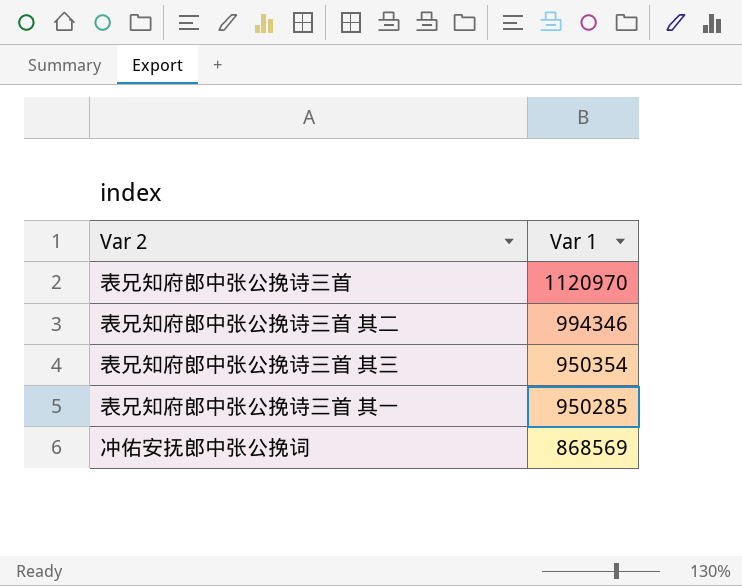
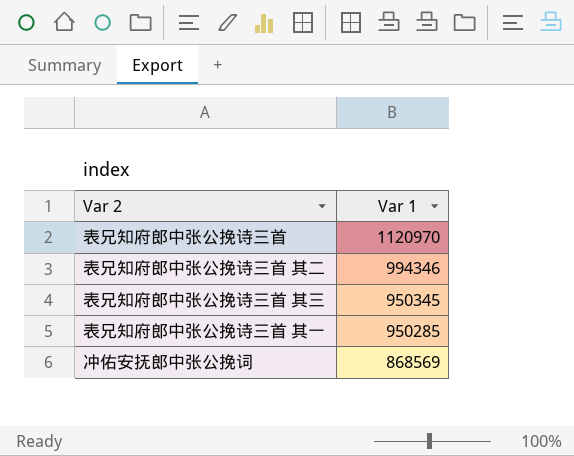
表兄知府郎中张公挽诗三首 其三 | Var 1: 950354 -> 950345

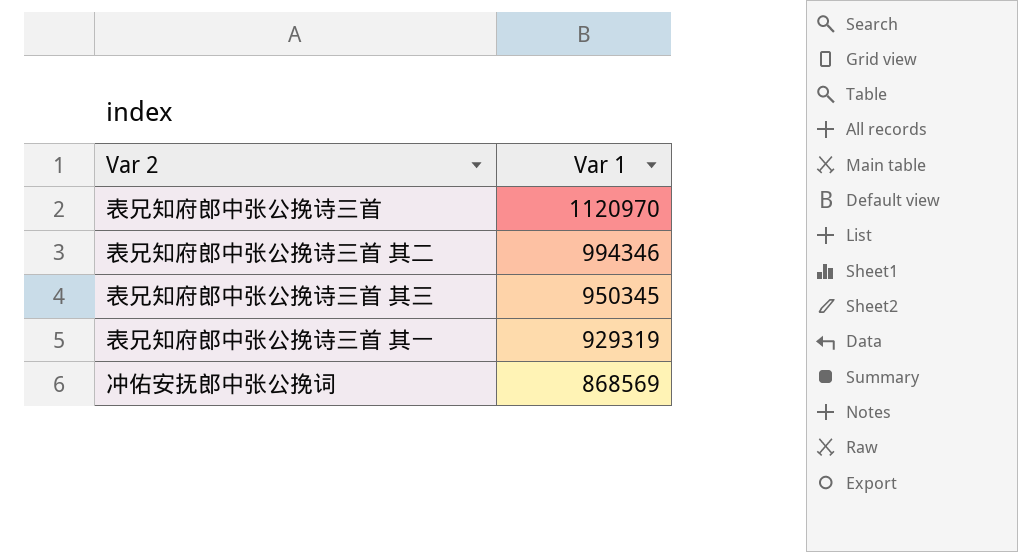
表兄知府郎中张公挽诗三首 其一 | Var 1: 950285 -> 929319

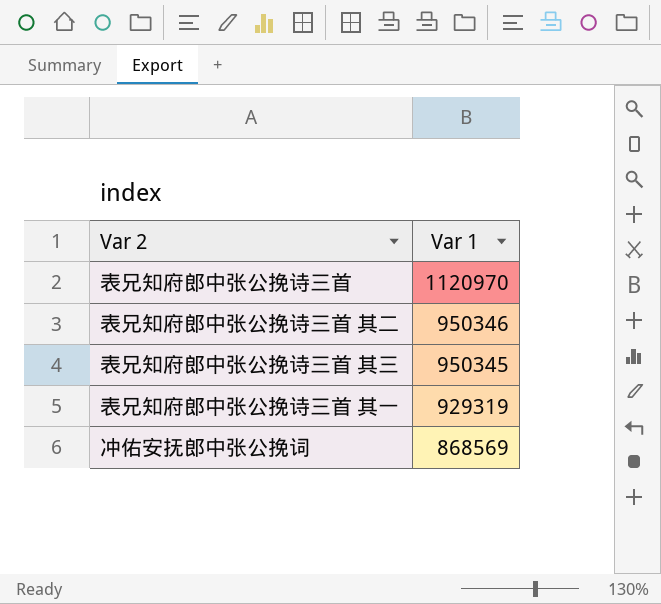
表兄知府郎中张公挽诗三首 其二 | Var 1: 994346 -> 950346

